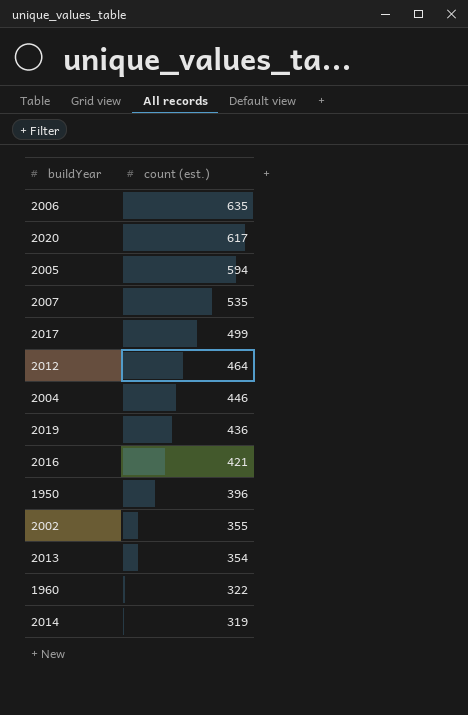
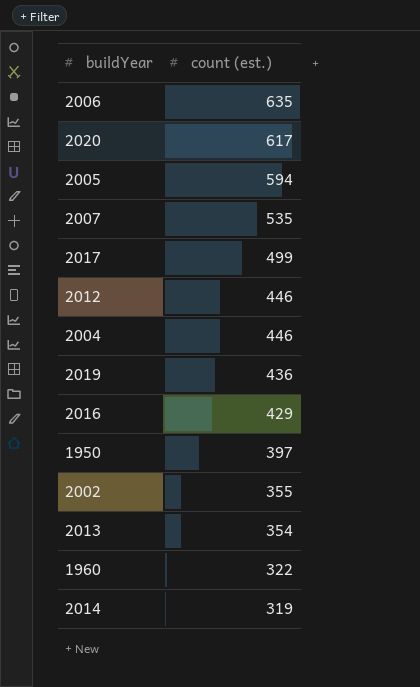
2012 | count (est.): 464 -> 446
2016 | count (est.): 421 -> 429
1950 | count (est.): 396 -> 397

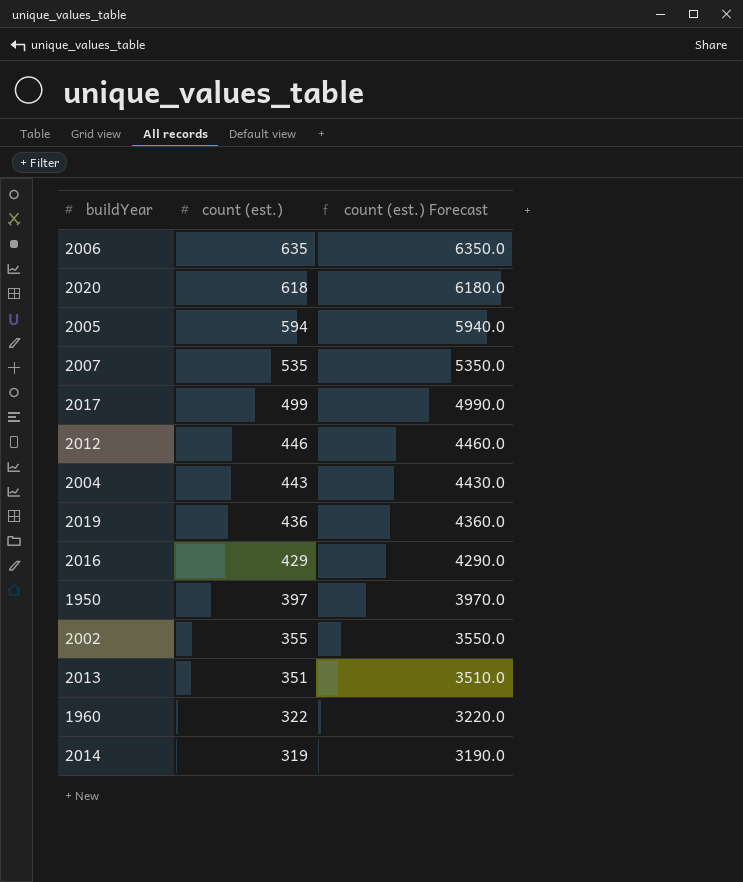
column count (est.) Forecast | formula: none -> [count (est.)] * 10
2020 | count (est.): 617 -> 618
2004 | count (est.): 446 -> 443
2013 | count (est.): 354 -> 351

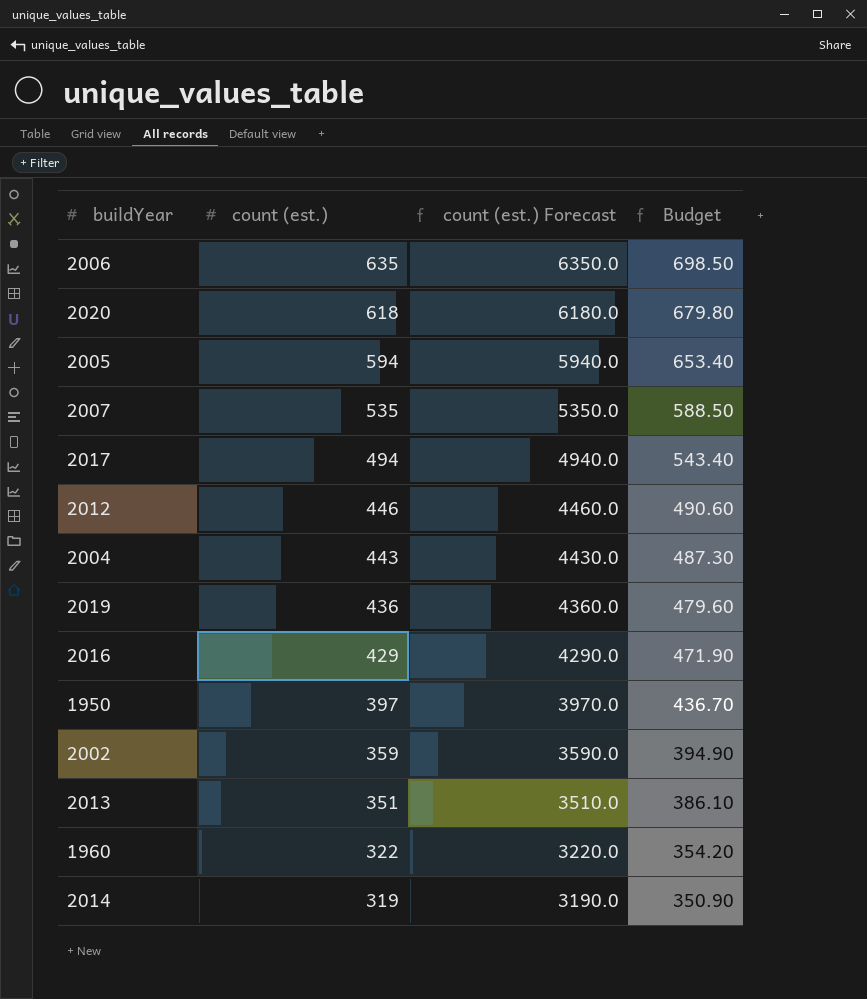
column Budget | formula: none -> [count (est.)] * 1.1
2017 | count (est.): 499 -> 494
2017 | count (est.) Forecast: 4990.0 -> 4940.0
2002 | count (est.): 355 -> 359
2002 | count (est.) Forecast: 3550.0 -> 3590.0

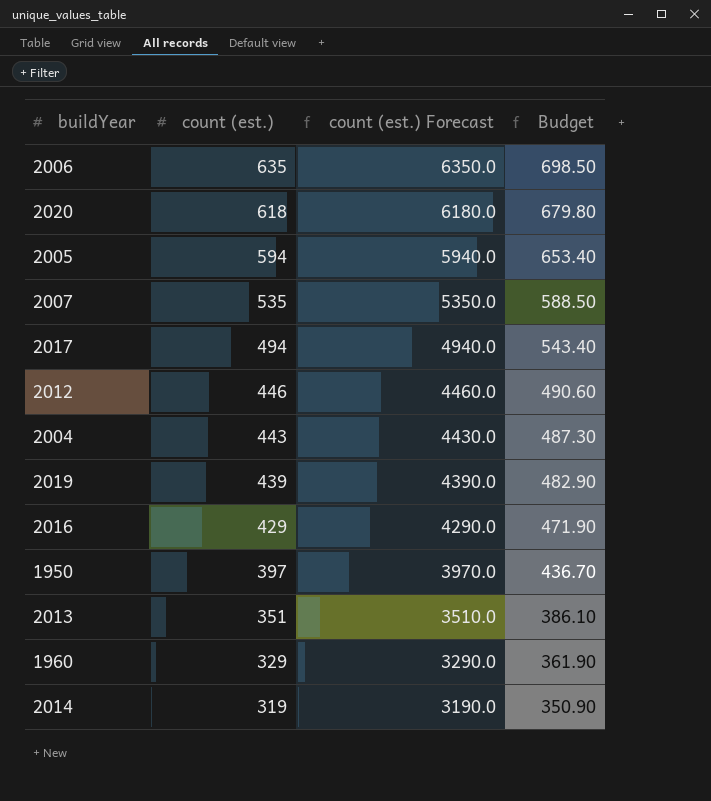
row 2002: 359 | 3590.0 | 394.90 -> none
2019 | count (est.): 436 -> 439
2019 | count (est.) Forecast: 4360.0 -> 4390.0
2019 | Budget: 479.60 -> 482.90
1960 | count (est.): 322 -> 329
1960 | count (est.) Forecast: 3220.0 -> 3290.0
1960 | Budget: 354.20 -> 361.90

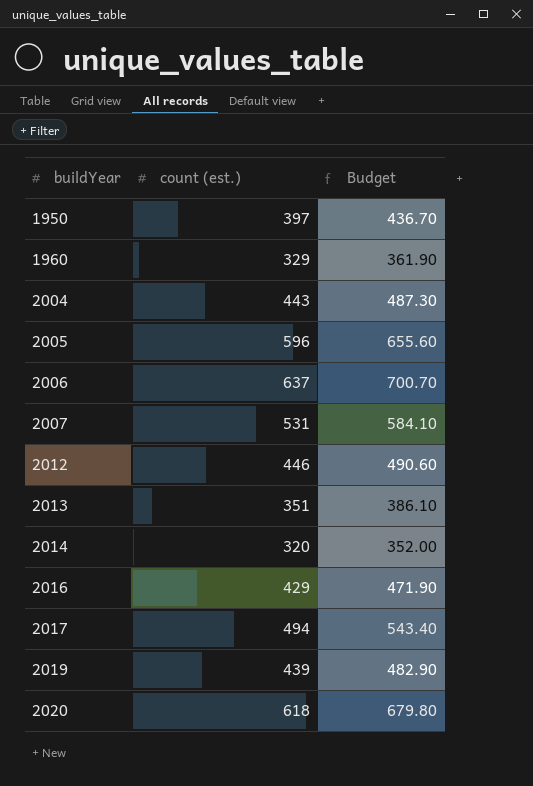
row order: count (est.) descending -> buildYear ascending
column count (est.) Forecast | formula: [count (est.)] * 10 -> none
2005 | count (est.): 594 -> 596
2005 | Budget: 653.40 -> 655.60
2006 | count (est.): 635 -> 637
2006 | Budget: 698.50 -> 700.70
2007 | count (est.): 535 -> 531
2007 | Budget: 588.50 -> 584.10
2014 | count (est.): 319 -> 320
2014 | Budget: 350.90 -> 352.00

